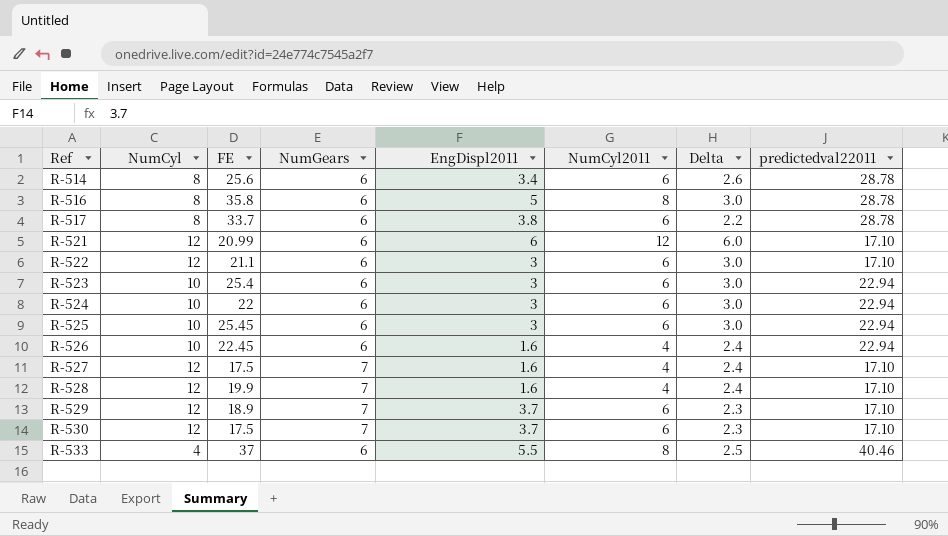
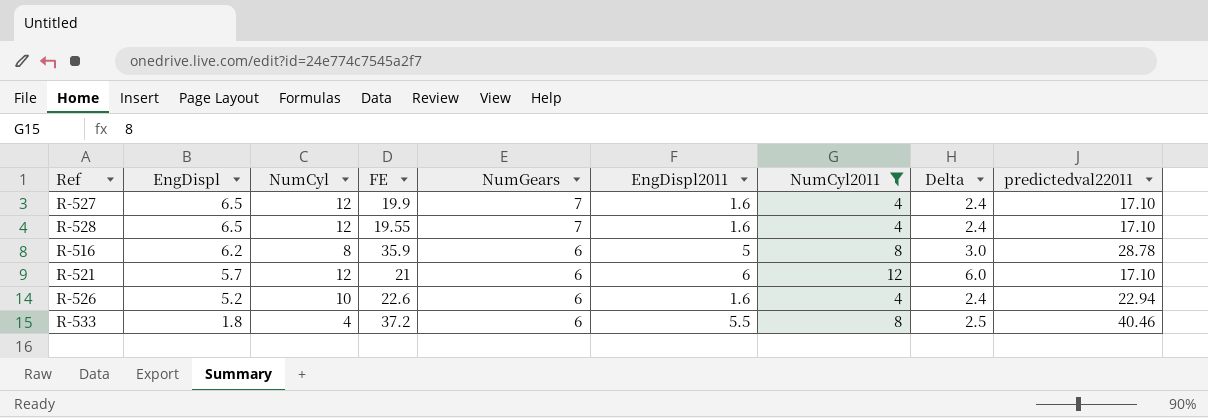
filter: none -> NumCyl2011 != 6
row order: Ref ascending -> EngDispl descending
column EngDispl | position: none -> 2
R-527 | FE: 17.5 -> 19.9
R-528 | FE: 19.9 -> 19.55
R-516 | FE: 35.8 -> 35.9
R-521 | FE: 20.99 -> 21
R-526 | FE: 22.45 -> 22.6
R-533 | FE: 37 -> 37.2

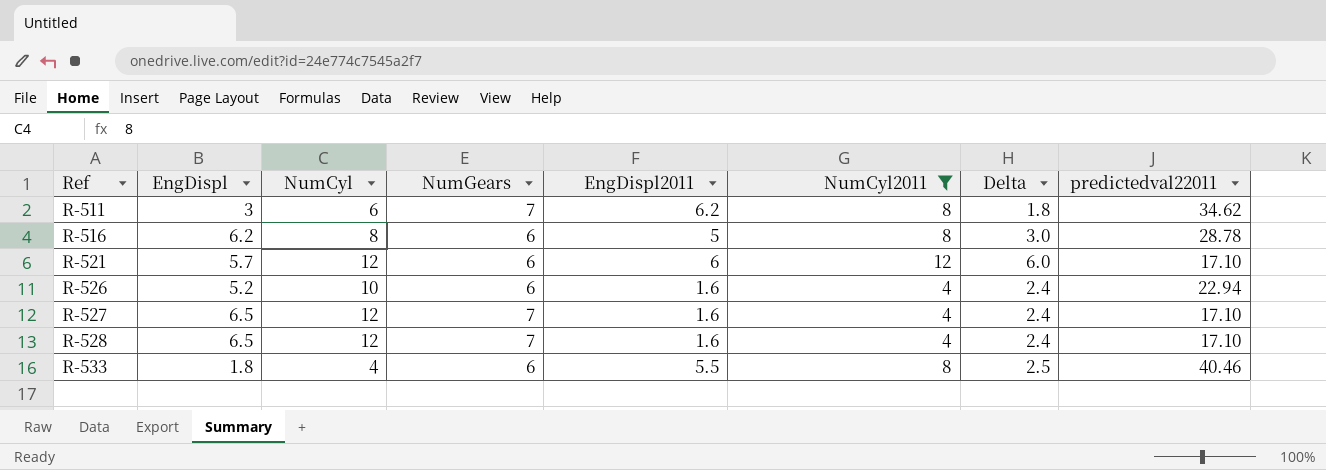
row order: EngDispl descending -> Ref ascending
column FE | position: 4 -> none
row R-511: none -> 3 | 6 | 7 | 6.2 | 8 | 1.8 | 34.62

